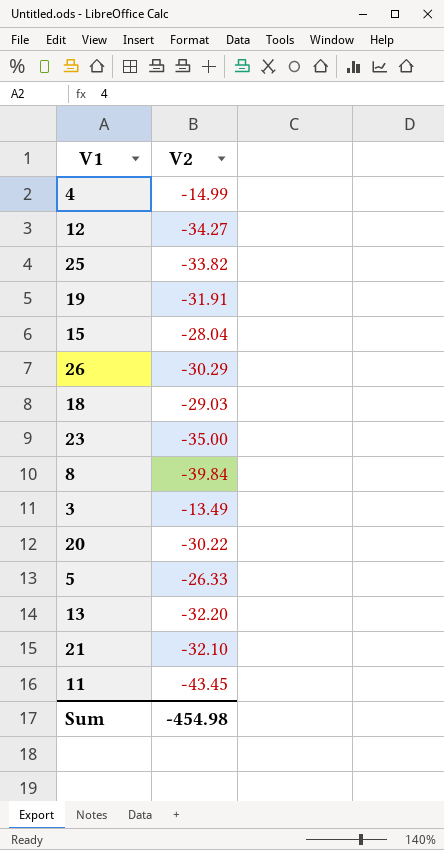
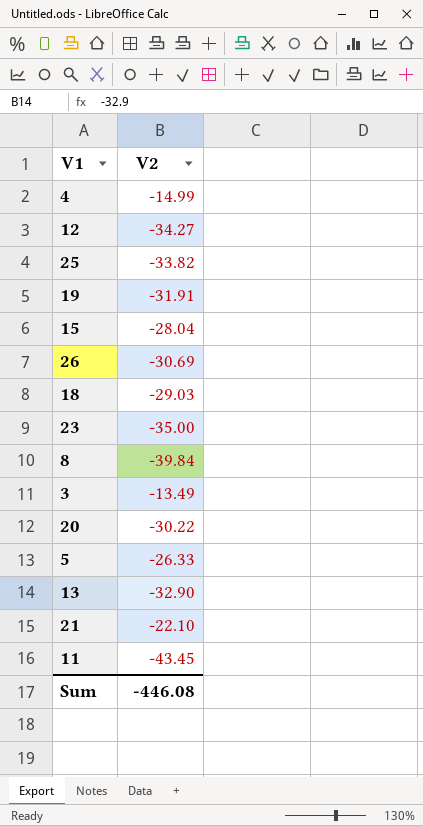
26 | V2: -30.29 -> -30.69
13 | V2: -32.20 -> -32.90
21 | V2: -32.10 -> -22.10
Sum | V2: -454.98 -> -446.08

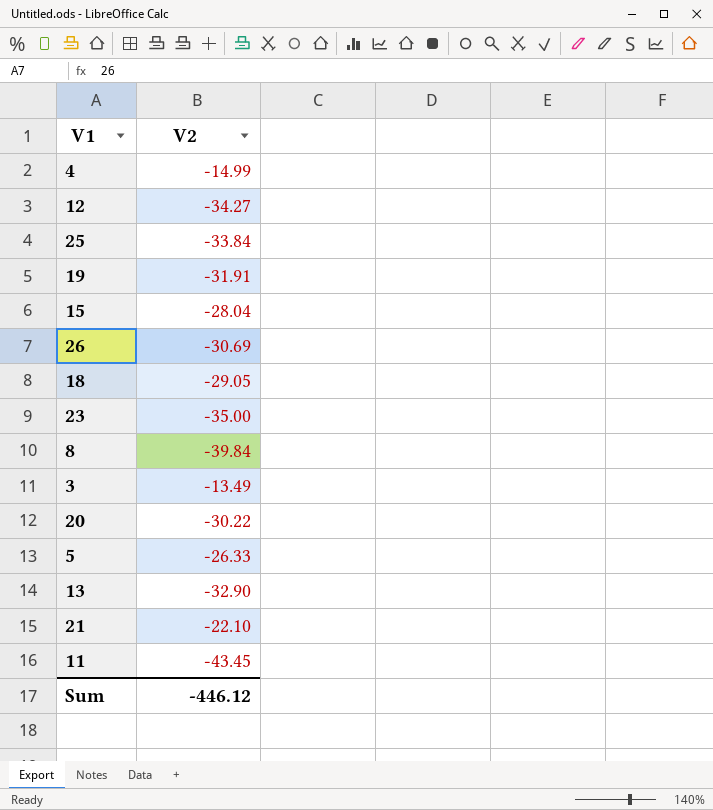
25 | V2: -33.82 -> -33.84
18 | V2: -29.03 -> -29.05
Sum | V2: -446.08 -> -446.12

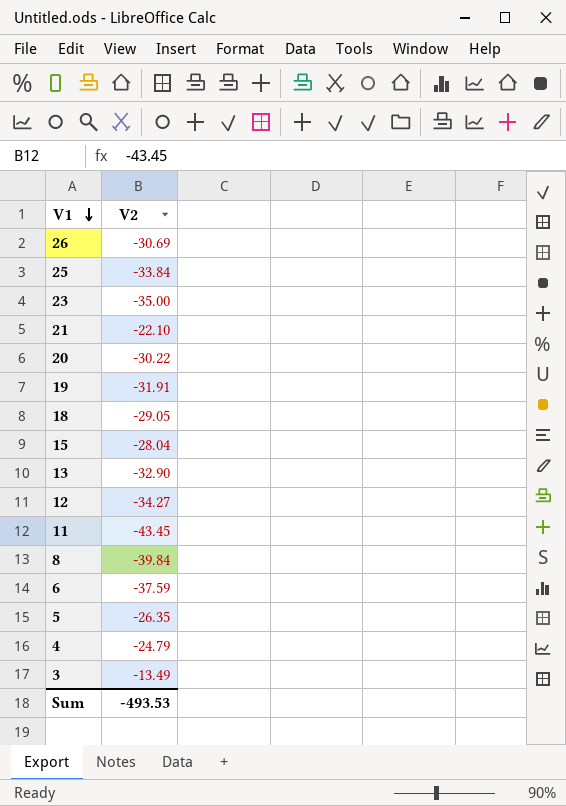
row order: none -> V1 descending
row 6: none -> -37.59
5 | V2: -26.33 -> -26.35
4 | V2: -14.99 -> -24.79
Sum | V2: -446.12 -> -493.53

